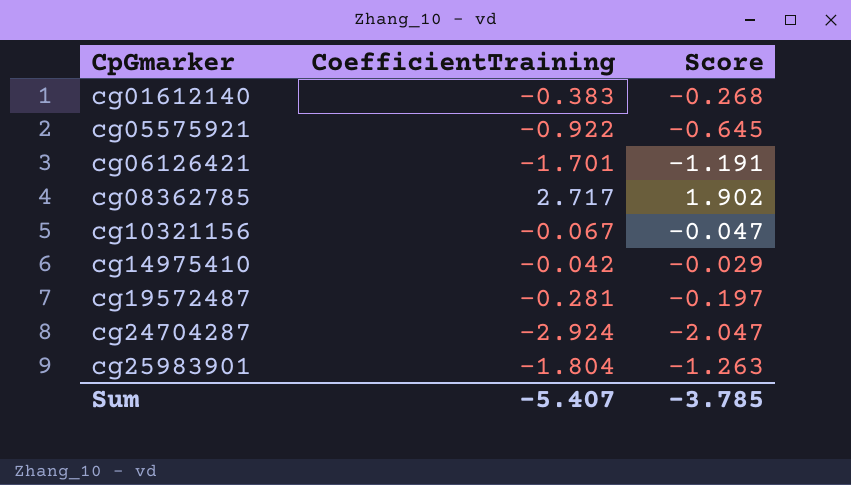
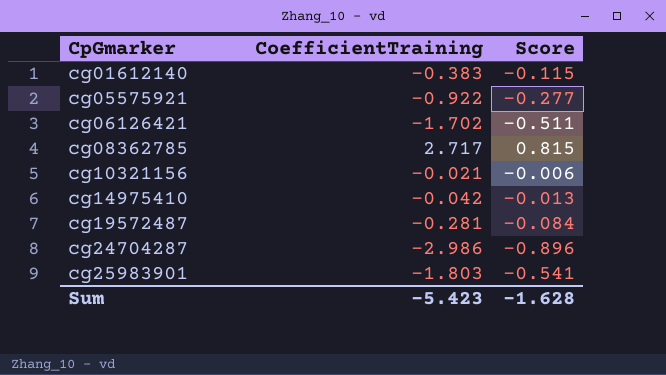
column Score | formula: [CoefficientTraining] * 0.7 -> [CoefficientTraining] * 0.3
cg06126421 | CoefficientTraining: -1.701 -> -1.702
cg10321156 | CoefficientTraining: -0.067 -> -0.021
cg24704287 | CoefficientTraining: -2.924 -> -2.986
cg25983901 | CoefficientTraining: -1.804 -> -1.803
Sum | CoefficientTraining: -5.407 -> -5.423
Sum | Score: -3.785 -> -1.628

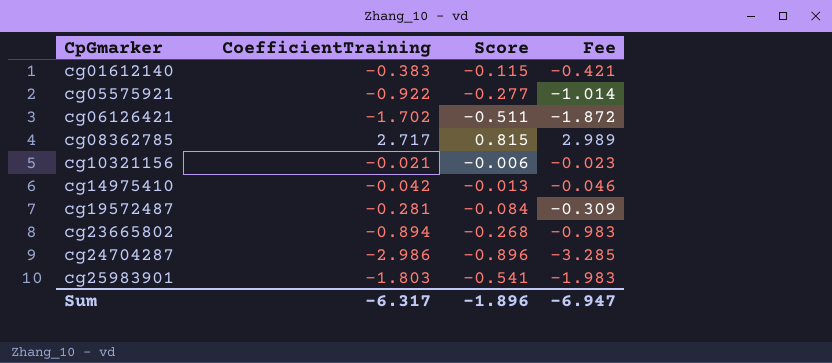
column Fee | formula: none -> [CoefficientTraining] * 1.1
row cg23665802: none -> -0.894 | -0.268 | -0.983
Sum | CoefficientTraining: -5.423 -> -6.317
Sum | Score: -1.628 -> -1.896

